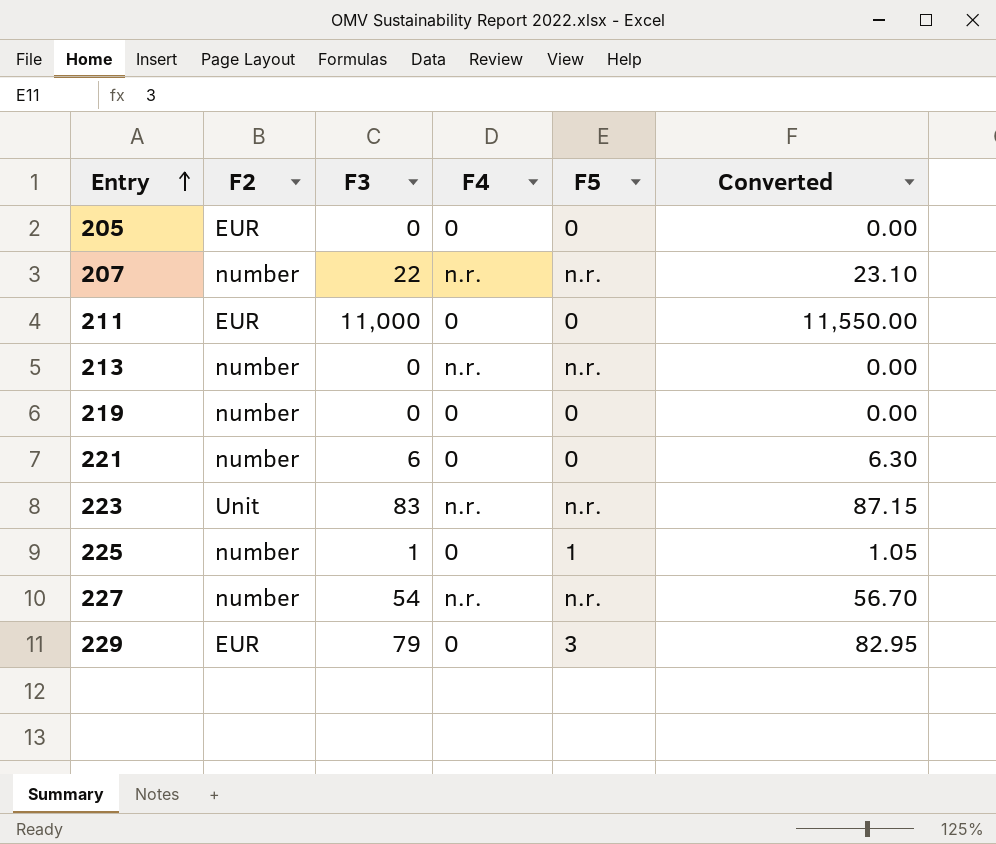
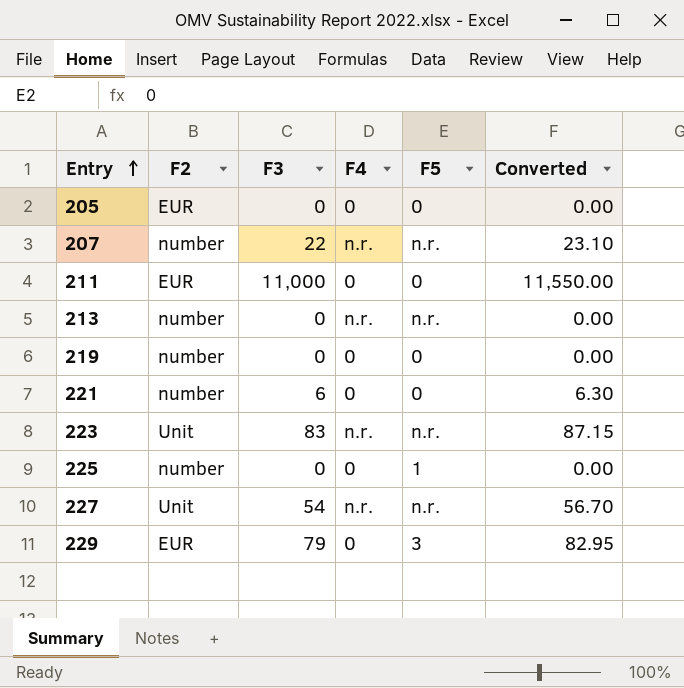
225 | F3: 1 -> 0
225 | Converted: 1.05 -> 0.00
227 | F2: number -> Unit

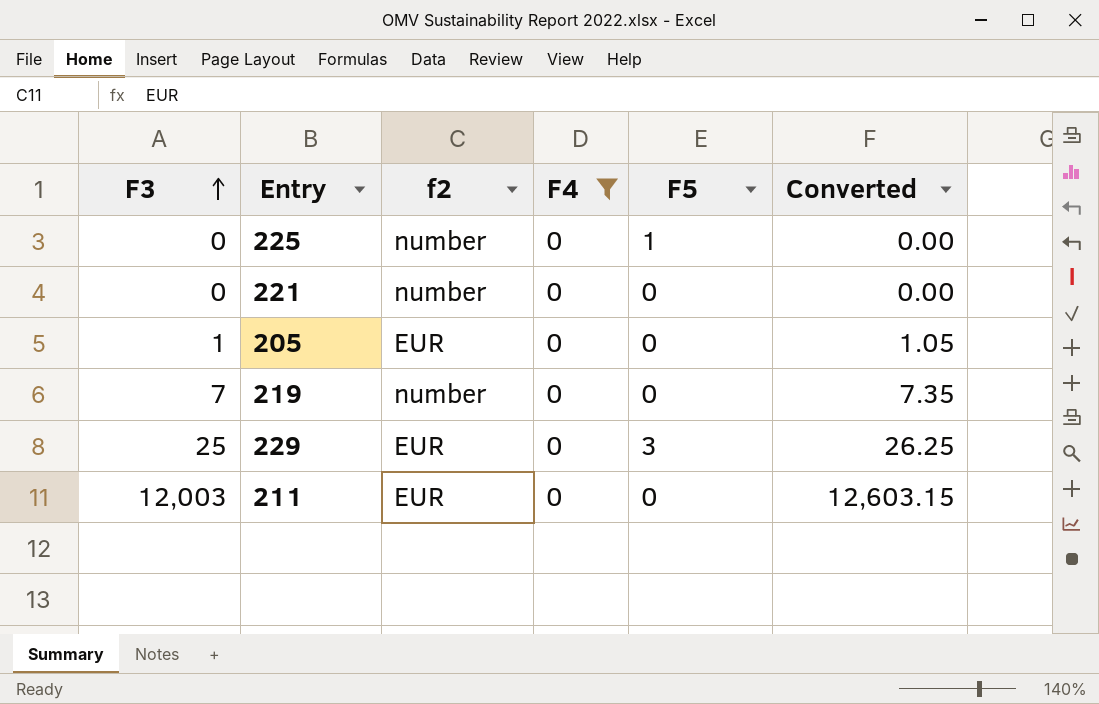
filter: none -> F4 = 0
row order: Entry ascending -> F3 ascending
column F3 | position: 3 -> 1
column name: F2 -> f2
221 | F3: 6 -> 0
221 | Converted: 6.30 -> 0.00
205 | F3: 0 -> 1
205 | Converted: 0.00 -> 1.05
219 | F3: 0 -> 7
219 | Converted: 0.00 -> 7.35
229 | F3: 79 -> 25
229 | Converted: 82.95 -> 26.25
211 | F3: 11,000 -> 12,003
211 | Converted: 11,550.00 -> 12,603.15

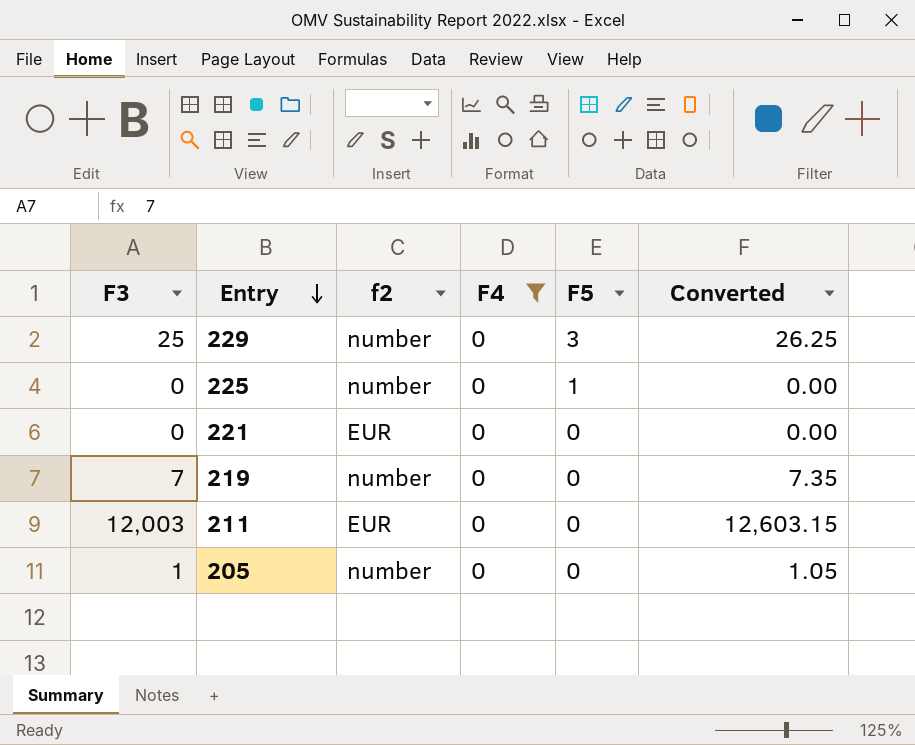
row order: F3 ascending -> Entry descending
229 | f2: EUR -> number
221 | f2: number -> EUR
205 | f2: EUR -> number

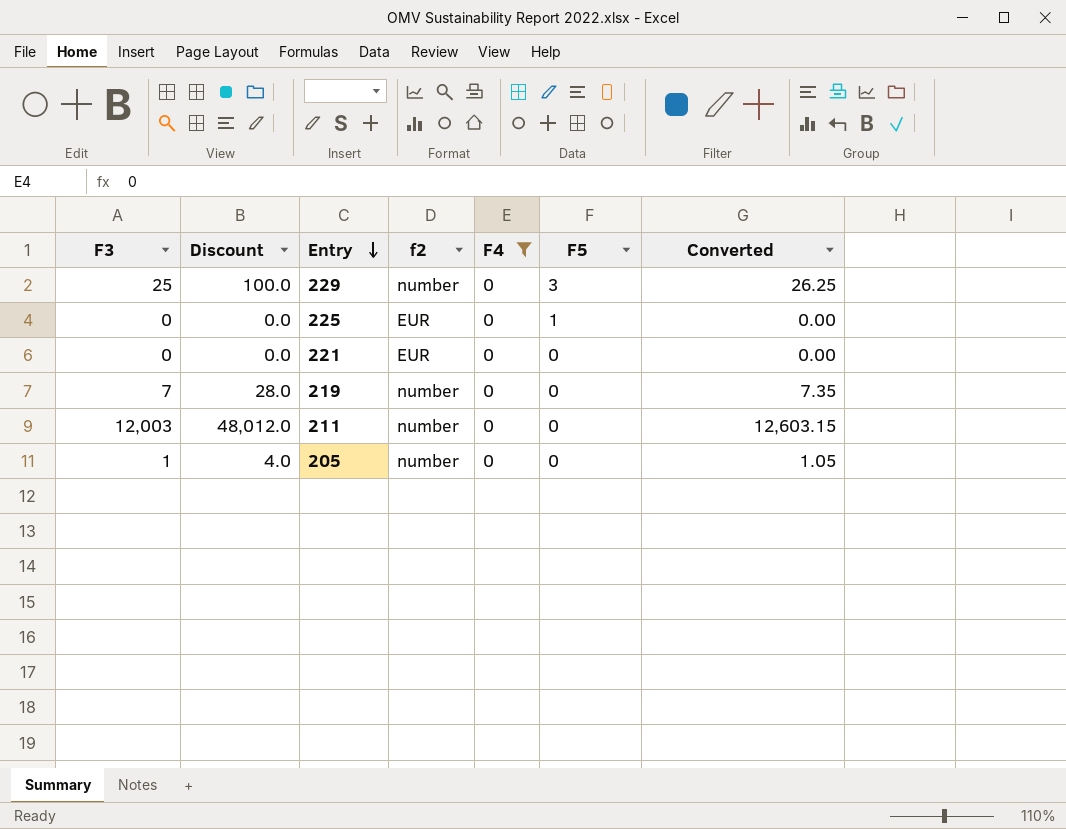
column Discount | formula: none -> [F3] * 4
225 | f2: number -> EUR
211 | f2: EUR -> number

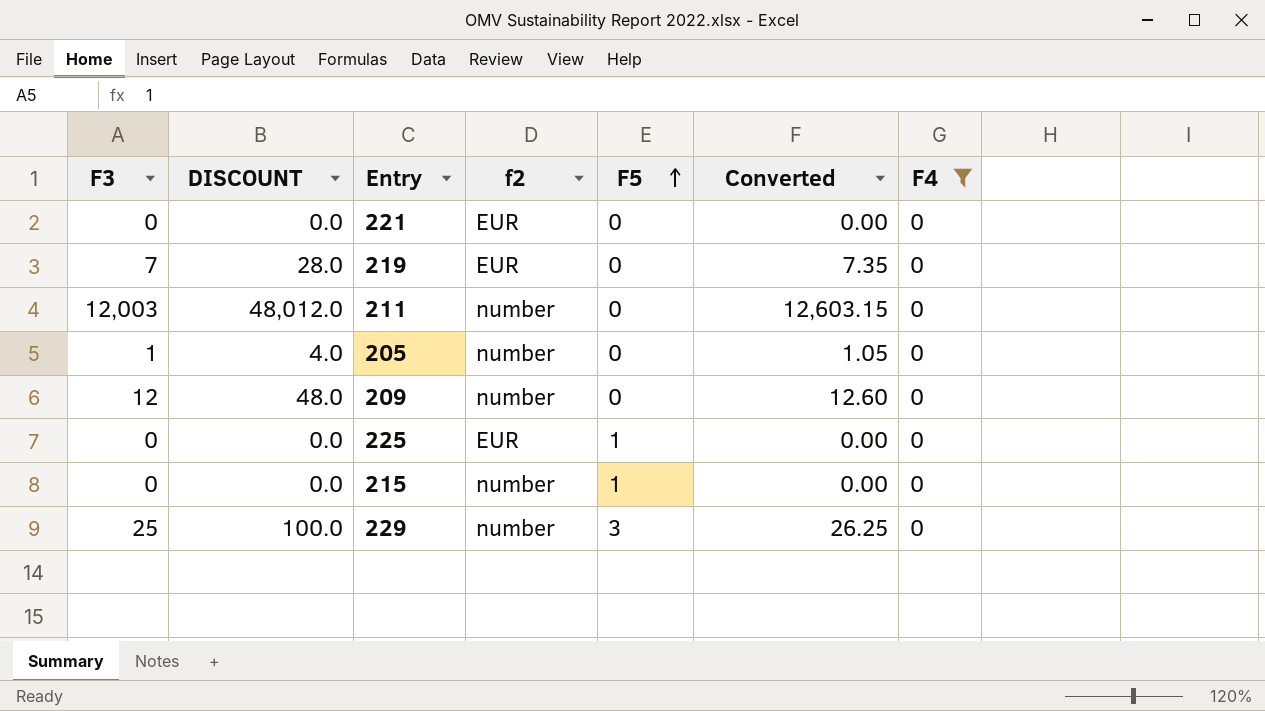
row order: Entry descending -> F5 ascending
column name: Discount -> DISCOUNT
column F4 | position: 5 -> 7
219 | f2: number -> EUR
row 209: none -> 12 | 48.0 | number | 0 | 12.60 | 0
row 215: none -> 0 | 0.0 | number | 1 | 0.00 | 0

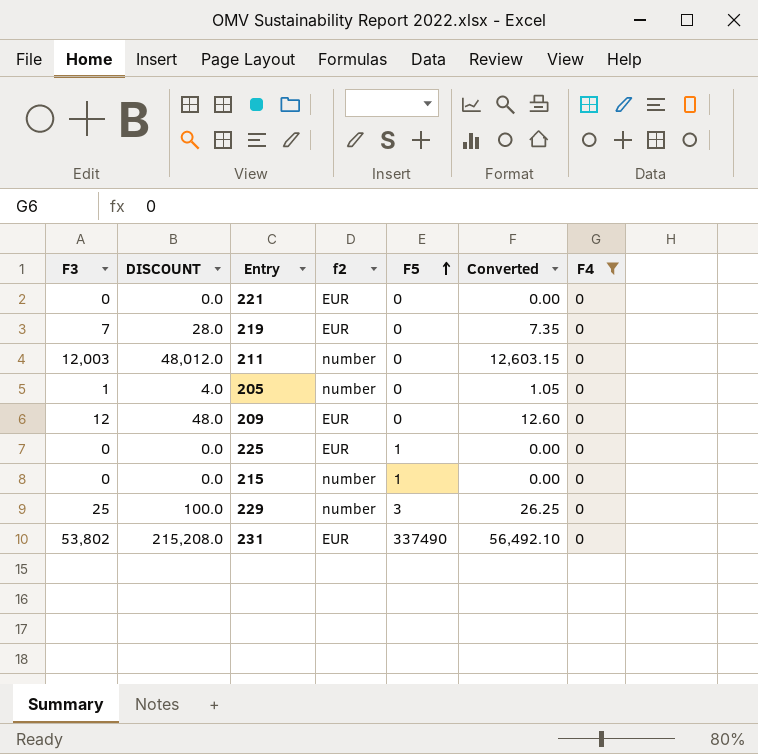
209 | f2: number -> EUR
row 231: none -> 53,802 | 215,208.0 | EUR | 337490 | 56,492.10 | 0

